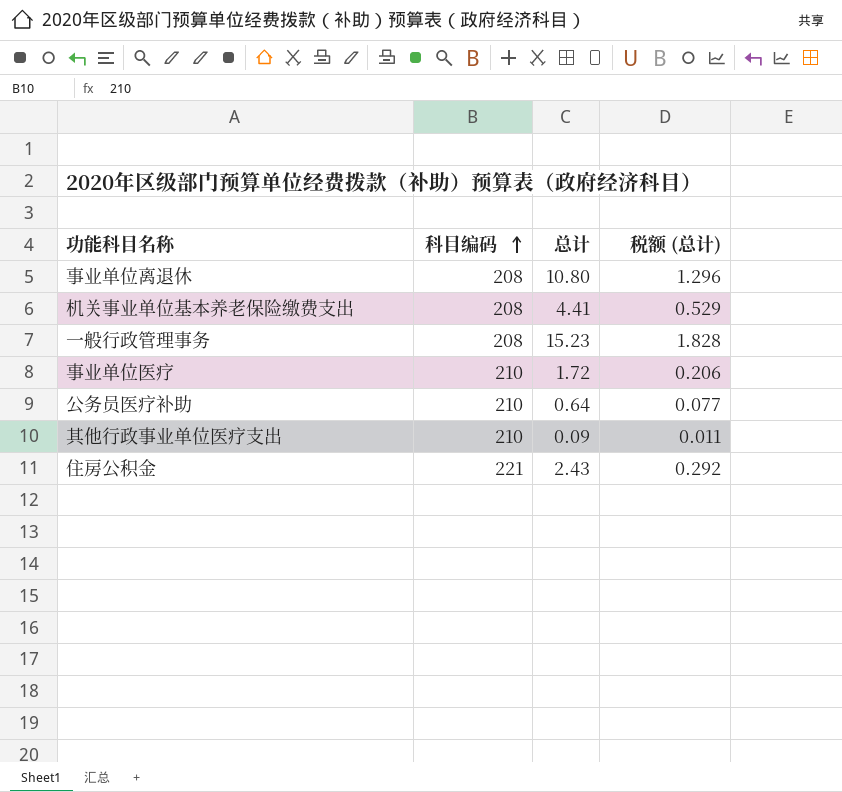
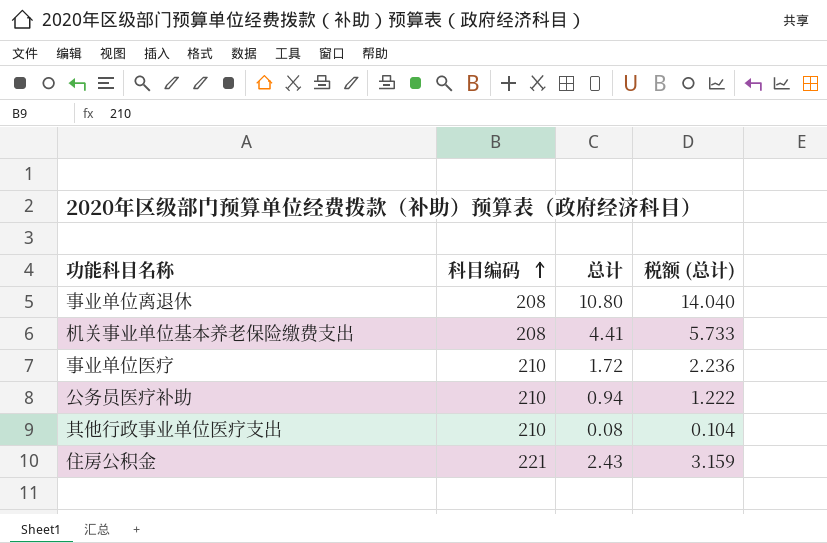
column 税额 (总计) | formula: [总计] * 0.12 -> [总计] * 1.3
row 一般行政管理事务: 208 | 15.23 | 1.828 -> none
公务员医疗补助 | 总计: 0.64 -> 0.94
其他行政事业单位医疗支出 | 总计: 0.09 -> 0.08

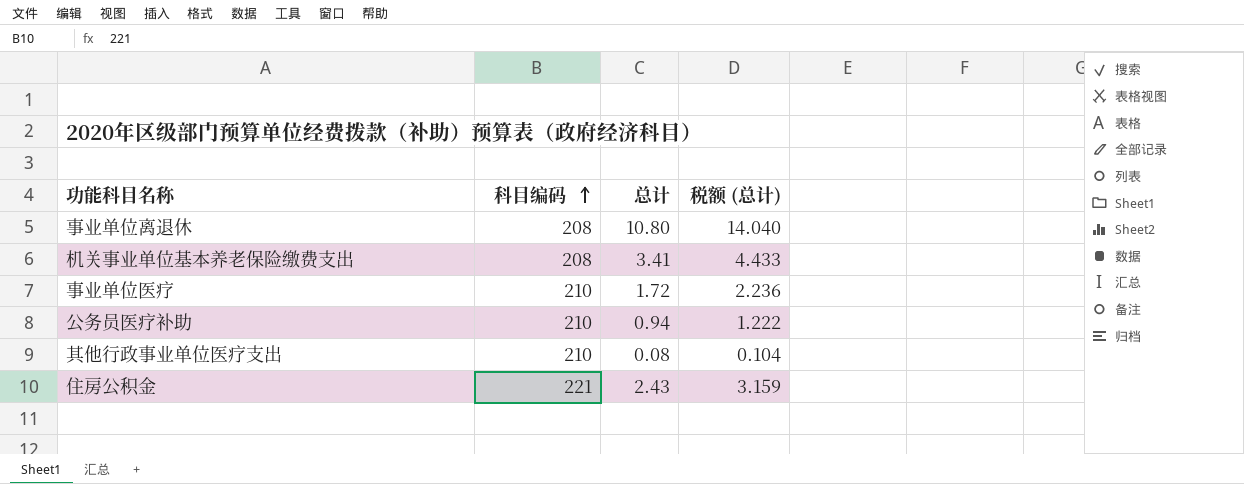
机关事业单位基本养老保险缴费支出 | 总计: 4.41 -> 3.41
机关事业单位基本养老保险缴费支出 | 税额 (总计): 5.733 -> 4.433

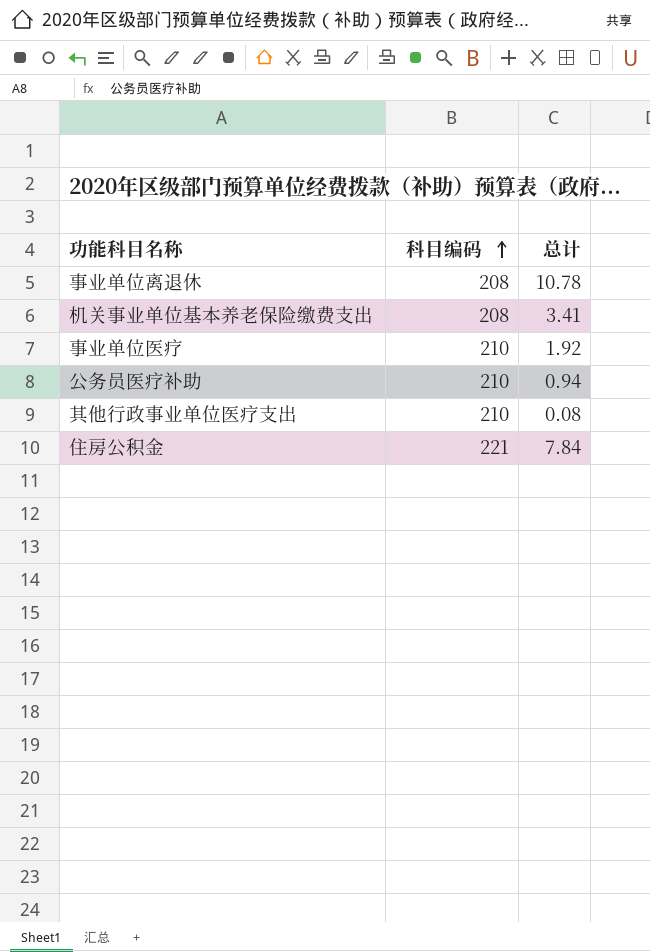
column 税额 (总计) | formula: [总计] * 1.3 -> none
事业单位离退休 | 总计: 10.80 -> 10.78
事业单位医疗 | 总计: 1.72 -> 1.92
住房公积金 | 总计: 2.43 -> 7.84

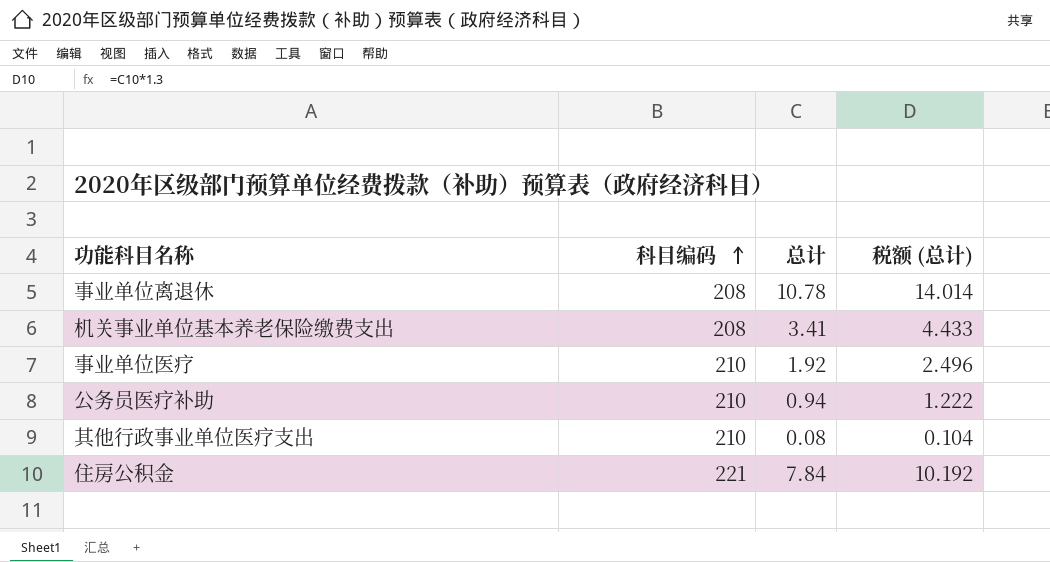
column 税额 (总计) | formula: none -> [总计] * 1.3

